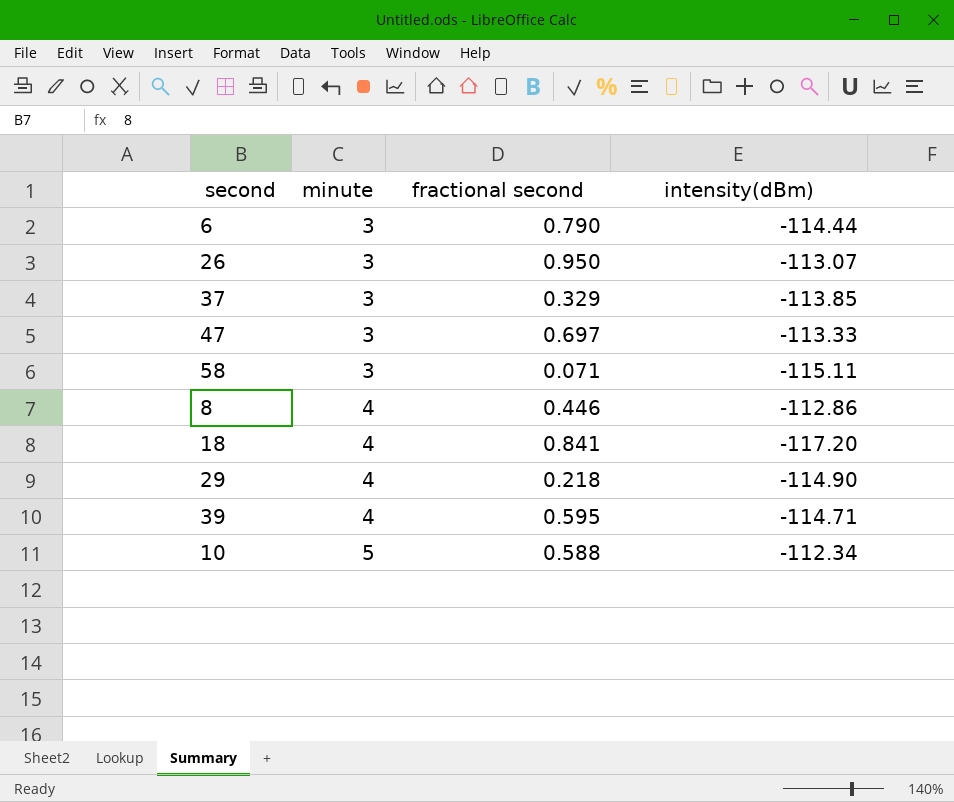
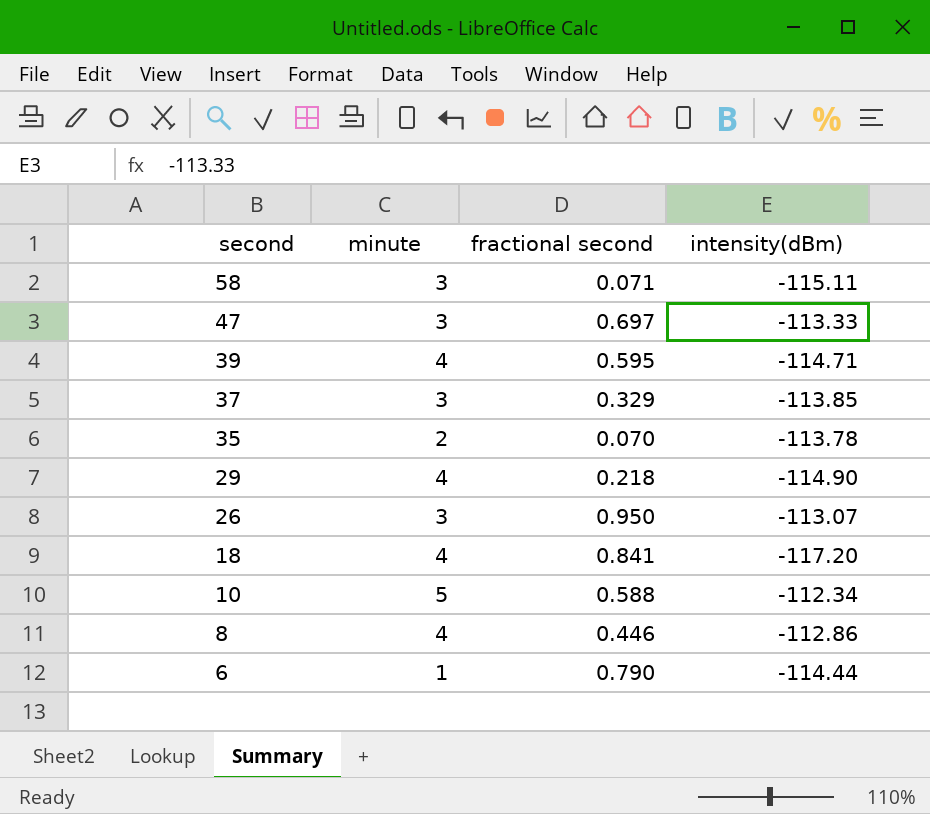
row order: minute ascending -> second descending
row 35: none -> 2 | 0.070 | -113.78
6 | minute: 3 -> 1

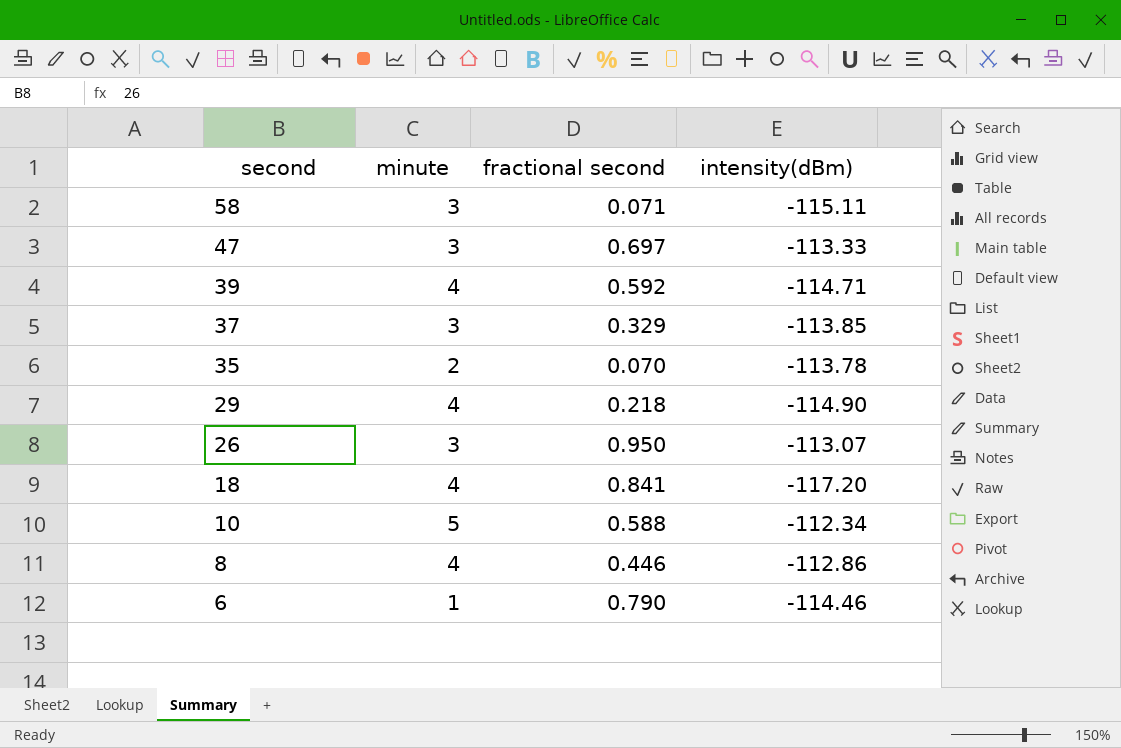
39 | fractional second: 0.595 -> 0.592
6 | intensity(dBm): -114.44 -> -114.46

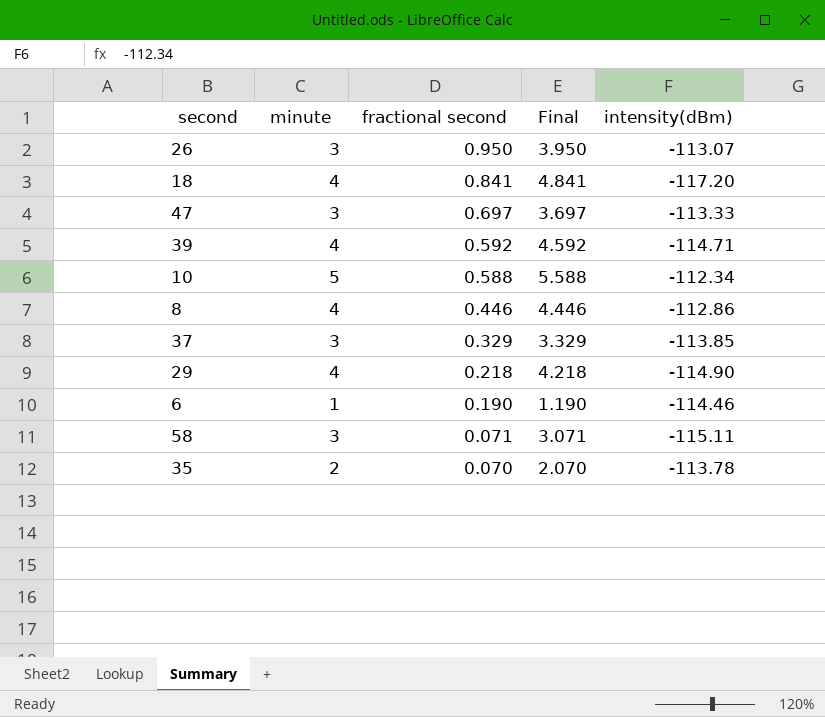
row order: second descending -> fractional second descending
column Final | formula: none -> [minute] + [fractional second]
6 | fractional second: 0.790 -> 0.190

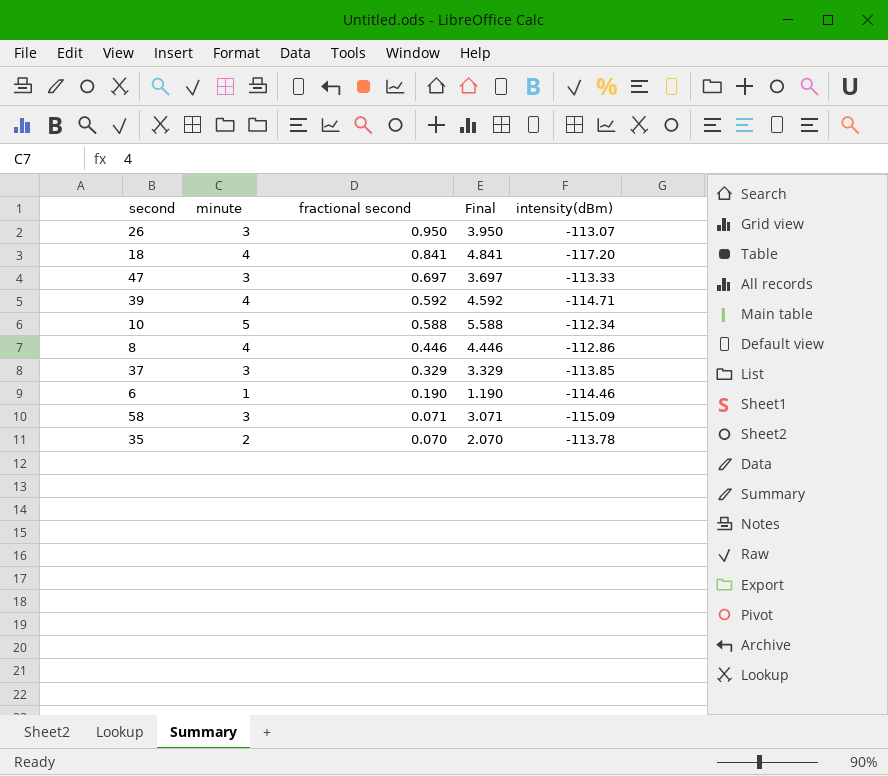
row 29: 4 | 0.218 | 4.218 | -114.90 -> none
58 | intensity(dBm): -115.11 -> -115.09

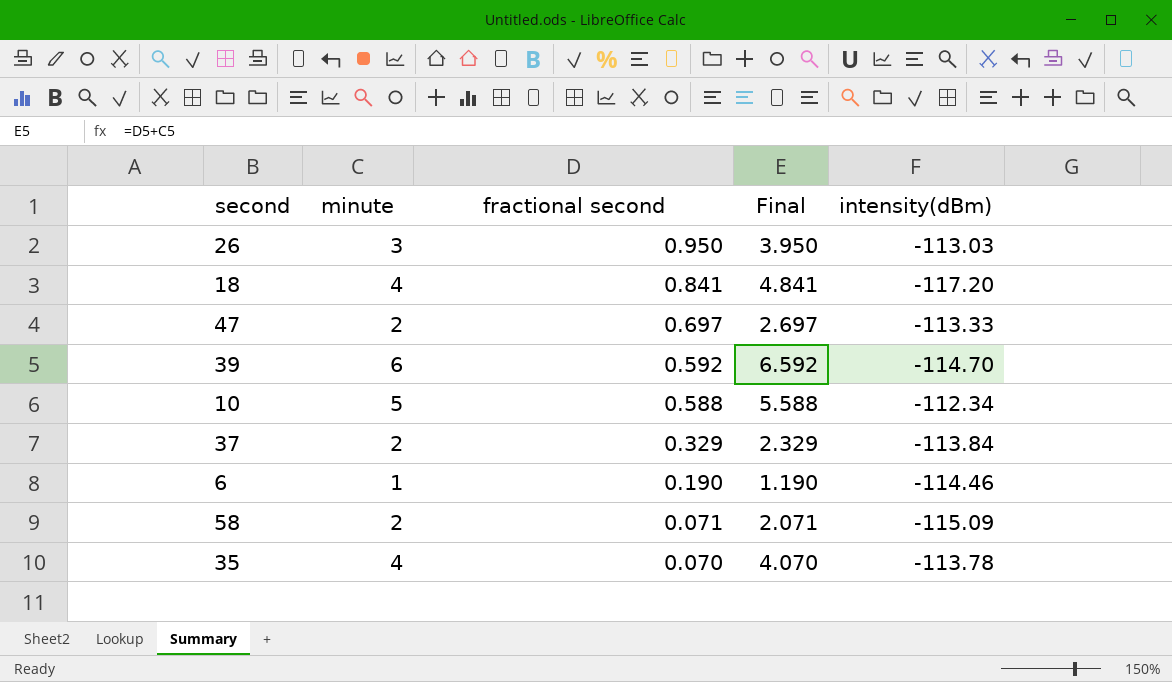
row 8: 4 | 0.446 | 4.446 | -112.86 -> none
26 | intensity(dBm): -113.07 -> -113.03
47 | minute: 3 -> 2
47 | Final: 3.697 -> 2.697
39 | minute: 4 -> 6
39 | Final: 4.592 -> 6.592
39 | intensity(dBm): -114.71 -> -114.70
37 | minute: 3 -> 2
37 | Final: 3.329 -> 2.329
37 | intensity(dBm): -113.85 -> -113.84
58 | minute: 3 -> 2
58 | Final: 3.071 -> 2.071
35 | minute: 2 -> 4
35 | Final: 2.070 -> 4.070

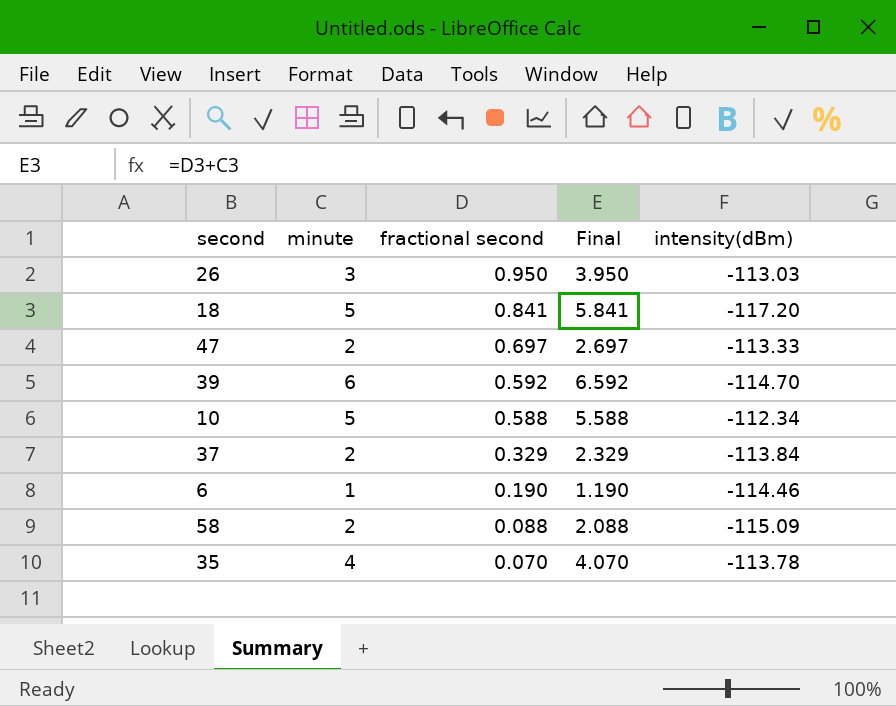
18 | minute: 4 -> 5
18 | Final: 4.841 -> 5.841
58 | fractional second: 0.071 -> 0.088
58 | Final: 2.071 -> 2.088

